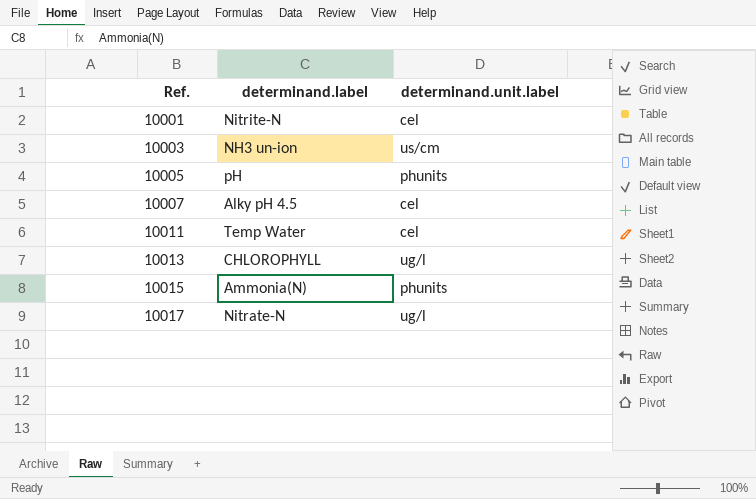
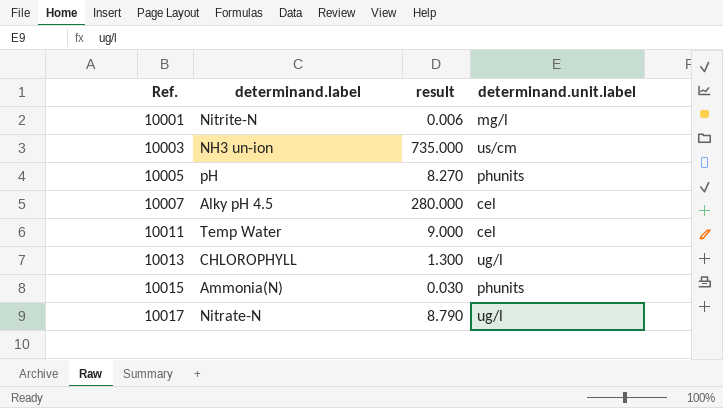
column result | position: none -> 3
10001 | determinand.unit.label: cel -> mg/l

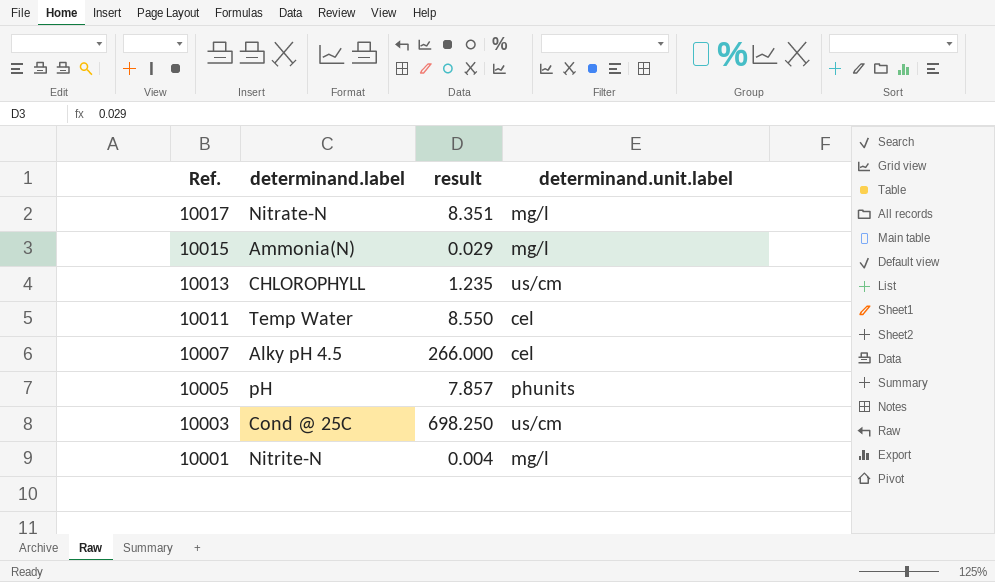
row order: Ref. ascending -> Ref. descending
10017 | result: 8.790 -> 8.351
10017 | determinand.unit.label: ug/l -> mg/l
10015 | result: 0.030 -> 0.029
10015 | determinand.unit.label: phunits -> mg/l
10013 | result: 1.300 -> 1.235
10013 | determinand.unit.label: ug/l -> us/cm
10011 | result: 9.000 -> 8.550
10007 | result: 280.000 -> 266.000
10005 | result: 8.270 -> 7.857
10003 | determinand.label: NH3 un-ion -> Cond @ 25C
10003 | result: 735.000 -> 698.250
10001 | result: 0.006 -> 0.004

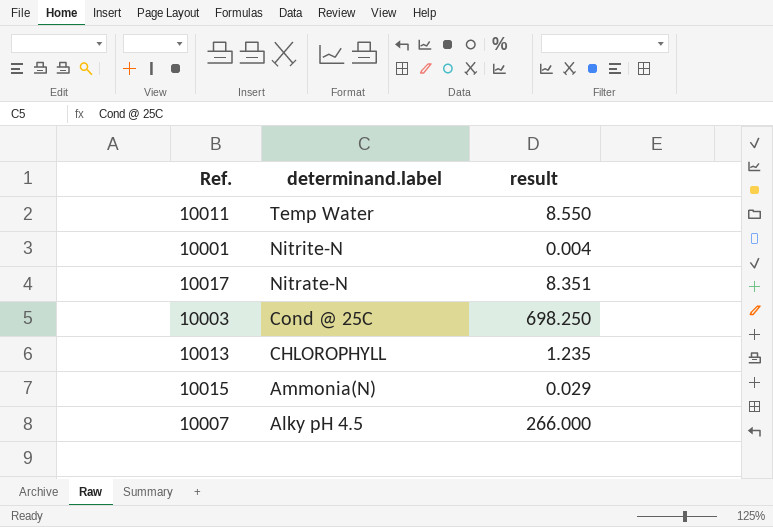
row order: Ref. descending -> determinand.label descending
column determinand.unit.label | position: 4 -> none
row 10005: pH | 7.857 | phunits -> none

